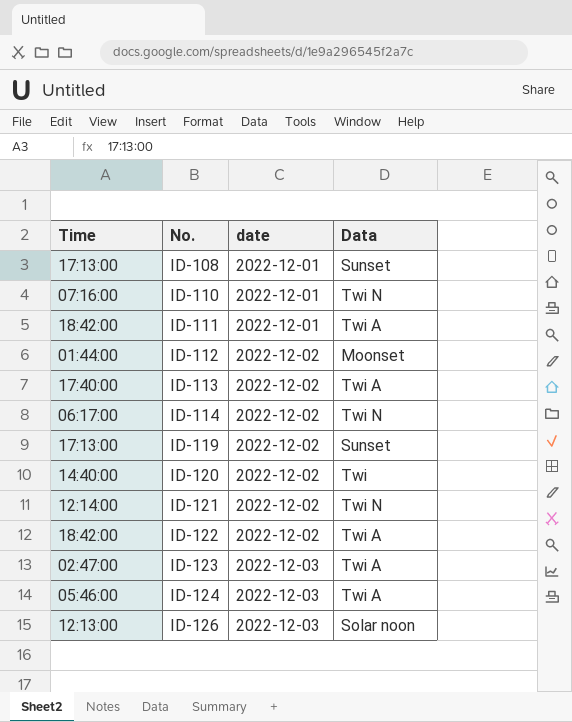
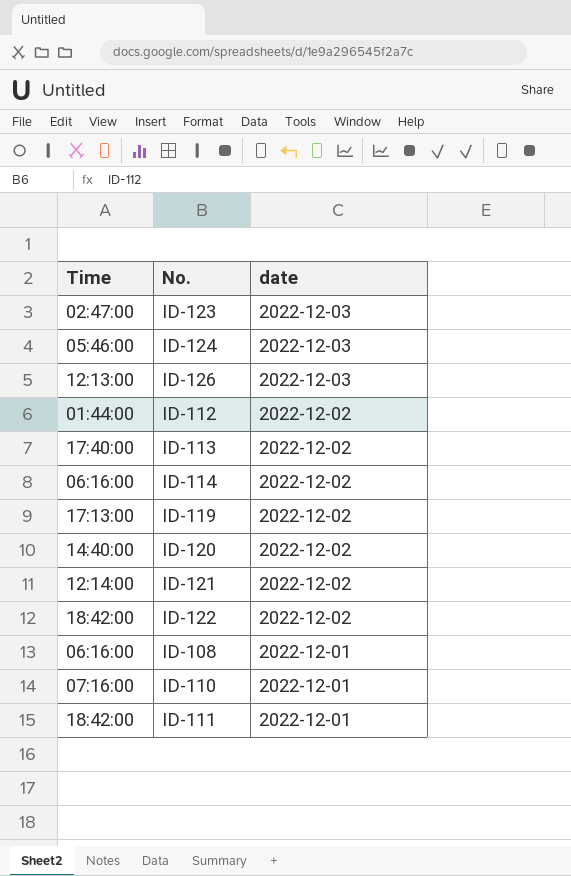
row order: No. ascending -> date descending
column Data | position: 4 -> none
ID-114 | Time: 06:17:00 -> 06:16:00
ID-108 | Time: 17:13:00 -> 06:16:00

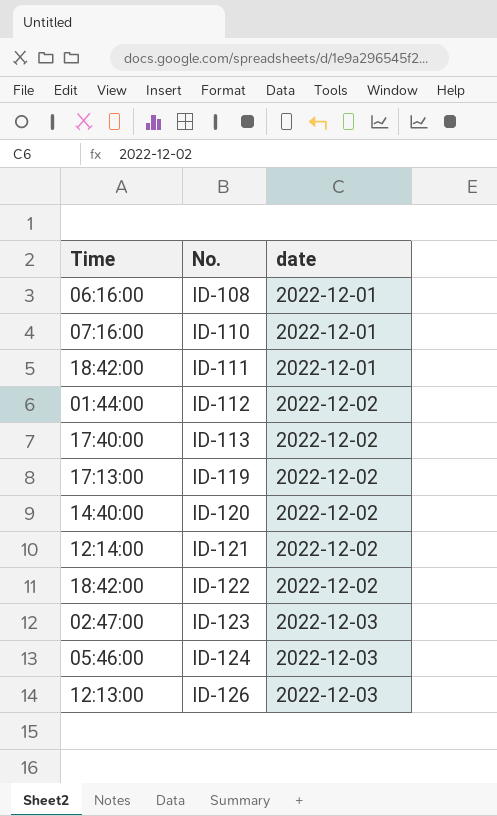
row order: date descending -> No. ascending
row ID-114: 06:16:00 | 2022-12-02 -> none

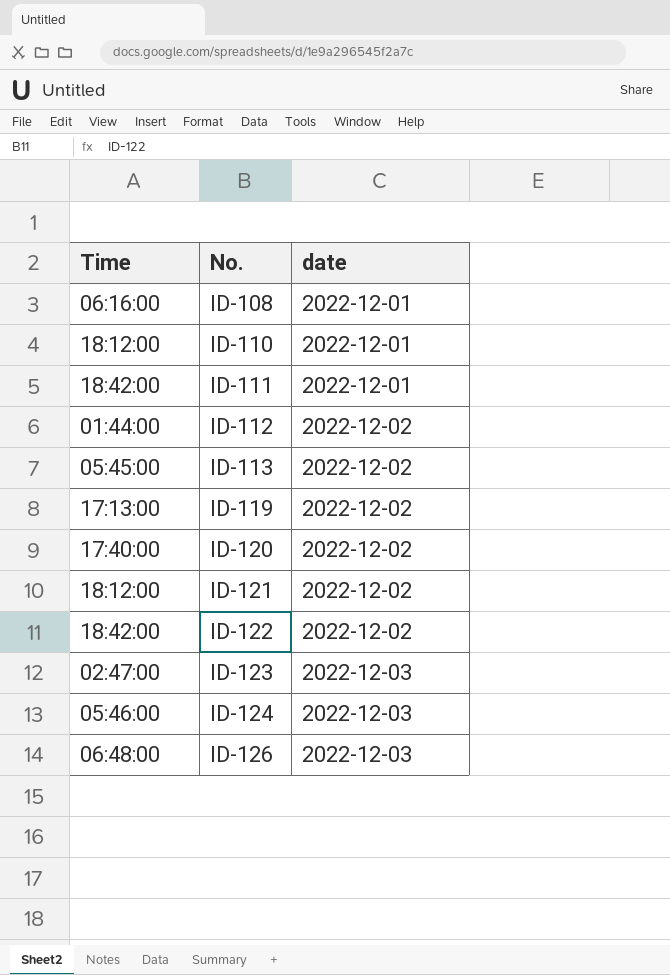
ID-110 | Time: 07:16:00 -> 18:12:00
ID-113 | Time: 17:40:00 -> 05:45:00
ID-120 | Time: 14:40:00 -> 17:40:00
ID-121 | Time: 12:14:00 -> 18:12:00
ID-126 | Time: 12:13:00 -> 06:48:00

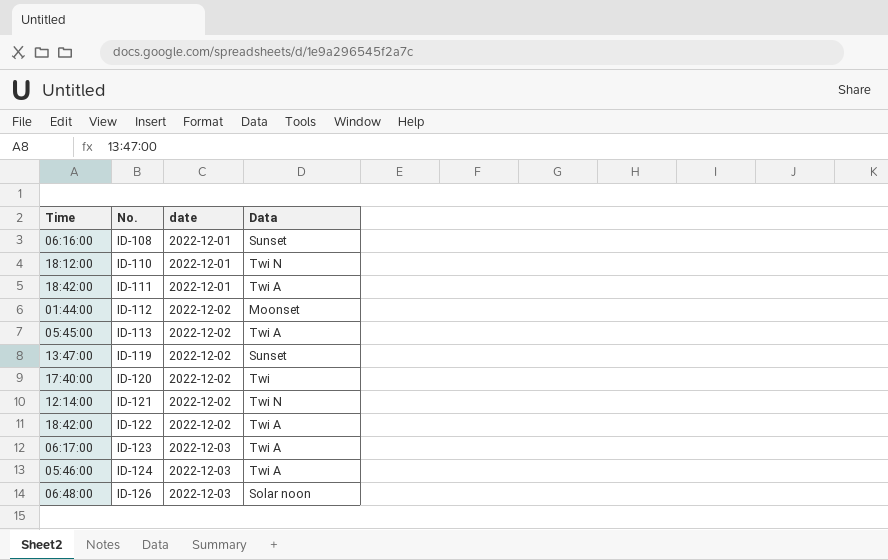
column Data | position: none -> 4
ID-119 | Time: 17:13:00 -> 13:47:00
ID-121 | Time: 18:12:00 -> 12:14:00
ID-123 | Time: 02:47:00 -> 06:17:00

